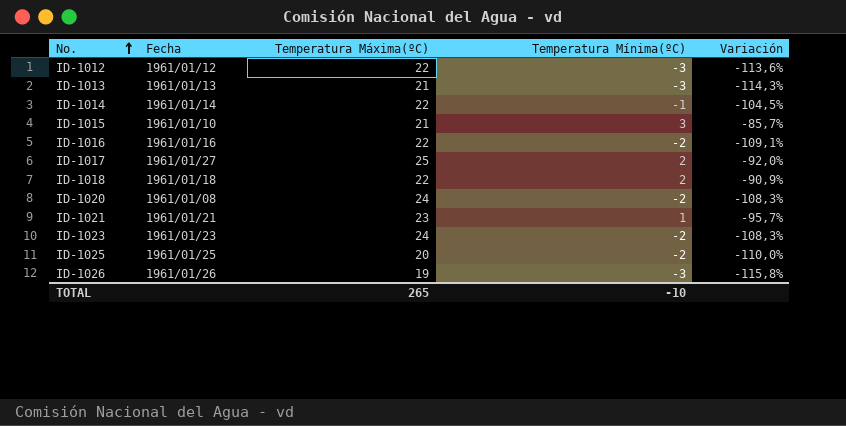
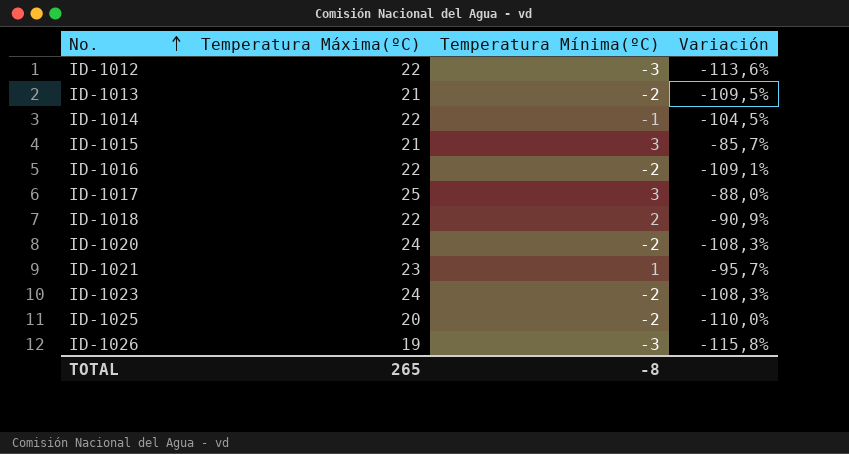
column Fecha | position: 2 -> none
ID-1013 | Temperatura Mínima(ºC): -3 -> -2
ID-1013 | Variación: -114,3% -> -109,5%
ID-1017 | Temperatura Mínima(ºC): 2 -> 3
ID-1017 | Variación: -92,0% -> -88,0%
TOTAL | Temperatura Mínima(ºC): -10 -> -8

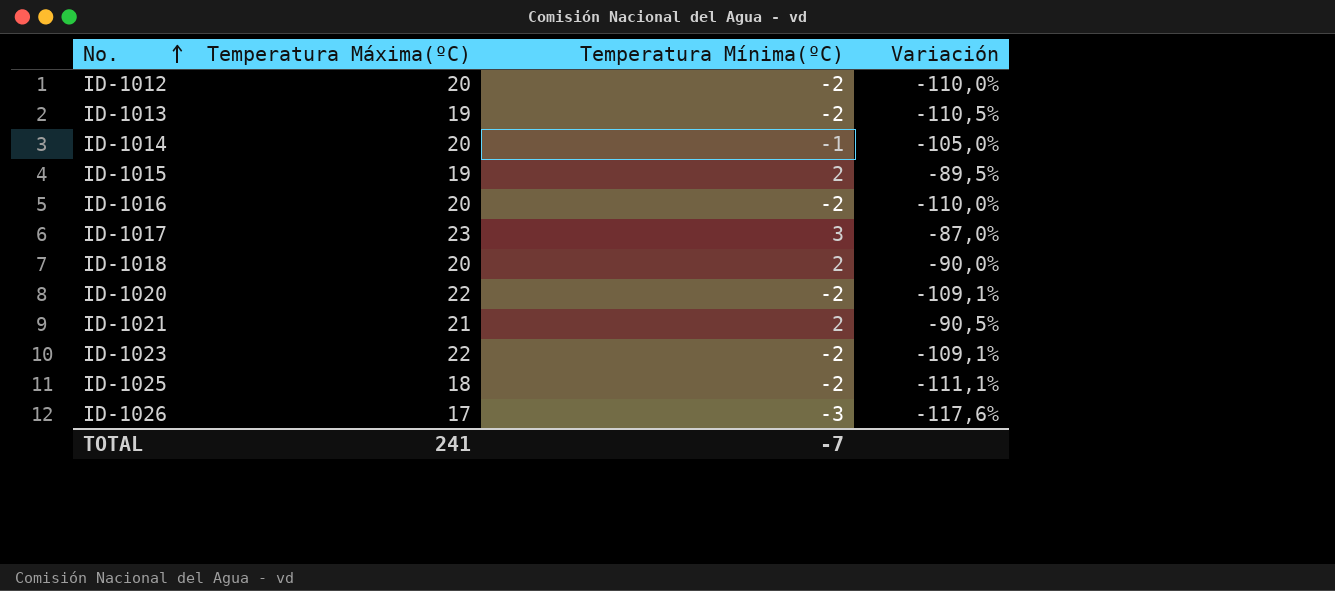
ID-1012 | Temperatura Máxima(ºC): 22 -> 20
ID-1012 | Temperatura Mínima(ºC): -3 -> -2
ID-1012 | Variación: -113,6% -> -110,0%
ID-1013 | Temperatura Máxima(ºC): 21 -> 19
ID-1013 | Variación: -109,5% -> -110,5%
ID-1014 | Temperatura Máxima(ºC): 22 -> 20
ID-1014 | Variación: -104,5% -> -105,0%
ID-1015 | Temperatura Máxima(ºC): 21 -> 19
ID-1015 | Temperatura Mínima(ºC): 3 -> 2
ID-1015 | Variación: -85,7% -> -89,5%
ID-1016 | Temperatura Máxima(ºC): 22 -> 20
ID-1016 | Variación: -109,1% -> -110,0%
ID-1017 | Temperatura Máxima(ºC): 25 -> 23
ID-1017 | Variación: -88,0% -> -87,0%
ID-1018 | Temperatura Máxima(ºC): 22 -> 20
ID-1018 | Variación: -90,9% -> -90,0%
ID-1020 | Temperatura Máxima(ºC): 24 -> 22
ID-1020 | Variación: -108,3% -> -109,1%
ID-1021 | Temperatura Máxima(ºC): 23 -> 21
ID-1021 | Temperatura Mínima(ºC): 1 -> 2
ID-1021 | Variación: -95,7% -> -90,5%
ID-1023 | Temperatura Máxima(ºC): 24 -> 22
ID-1023 | Variación: -108,3% -> -109,1%
ID-1025 | Temperatura Máxima(ºC): 20 -> 18
ID-1025 | Variación: -110,0% -> -111,1%
ID-1026 | Temperatura Máxima(ºC): 19 -> 17
ID-1026 | Variación: -115,8% -> -117,6%
TOTAL | Temperatura Máxima(ºC): 265 -> 241
TOTAL | Temperatura Mínima(ºC): -8 -> -7

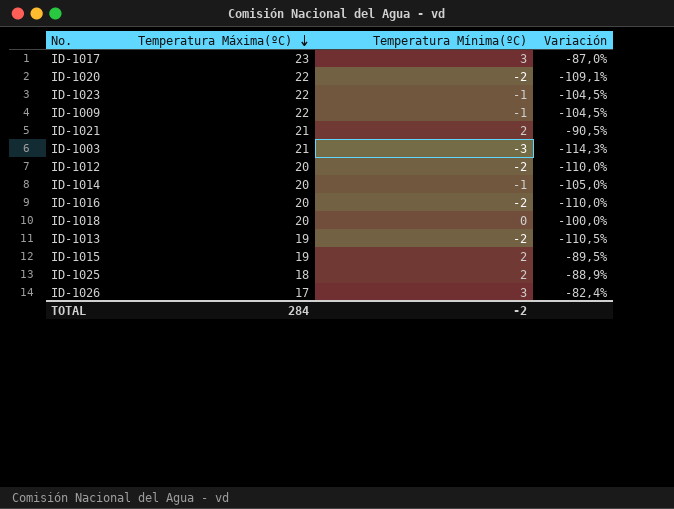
row order: No. ascending -> Temperatura Máxima(ºC) descending
ID-1023 | Temperatura Mínima(ºC): -2 -> -1
ID-1023 | Variación: -109,1% -> -104,5%
row ID-1009: none -> 22 | -1 | -104,5%
row ID-1003: none -> 21 | -3 | -114,3%
ID-1018 | Temperatura Mínima(ºC): 2 -> 0
ID-1018 | Variación: -90,0% -> -100,0%
ID-1025 | Temperatura Mínima(ºC): -2 -> 2
ID-1025 | Variación: -111,1% -> -88,9%
ID-1026 | Temperatura Mínima(ºC): -3 -> 3
ID-1026 | Variación: -117,6% -> -82,4%
TOTAL | Temperatura Máxima(ºC): 241 -> 284
TOTAL | Temperatura Mínima(ºC): -7 -> -2

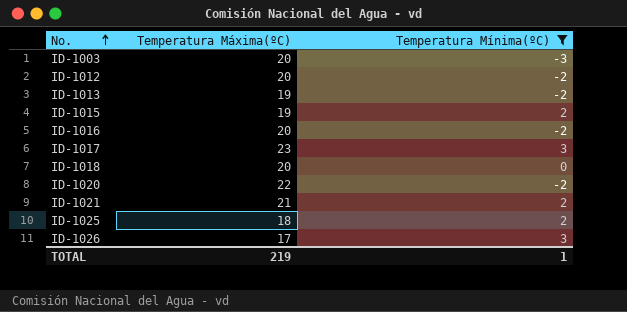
filter: none -> Temperatura Mínima(ºC) != -1
row order: Temperatura Máxima(ºC) descending -> No. ascending
column Variación | formula: ([Temperatura Mínima(ºC)] - [Temperatura Máxima(ºC)]) / [Temperatura Máxima(ºC)] -> none
ID-1003 | Temperatura Máxima(ºC): 21 -> 20
TOTAL | Temperatura Máxima(ºC): 284 -> 219
TOTAL | Temperatura Mínima(ºC): -2 -> 1

